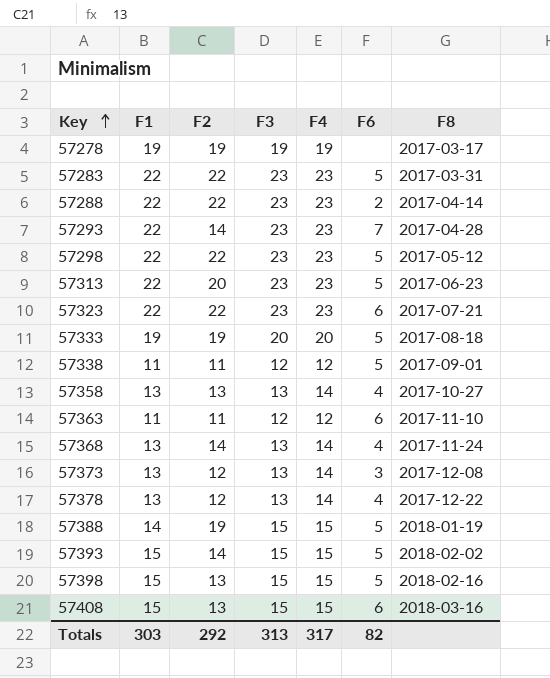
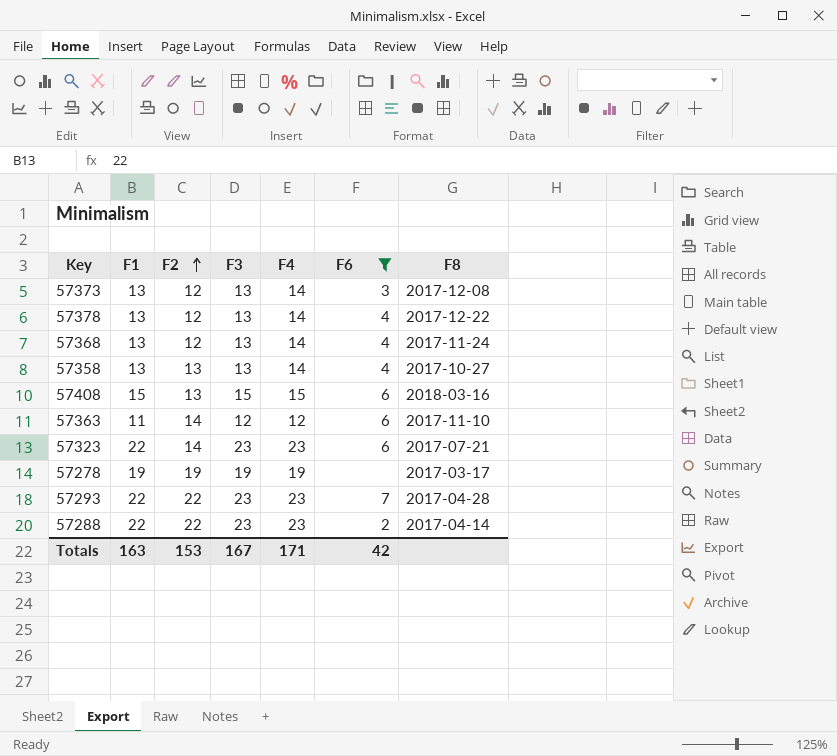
filter: none -> F6 != 5
row order: Key ascending -> F2 ascending
57368 | F2: 14 -> 12
57363 | F2: 11 -> 14
57323 | F2: 22 -> 14
57293 | F2: 14 -> 22
Totals | F1: 303 -> 163
Totals | F2: 292 -> 153
Totals | F3: 313 -> 167
Totals | F4: 317 -> 171
Totals | F6: 82 -> 42

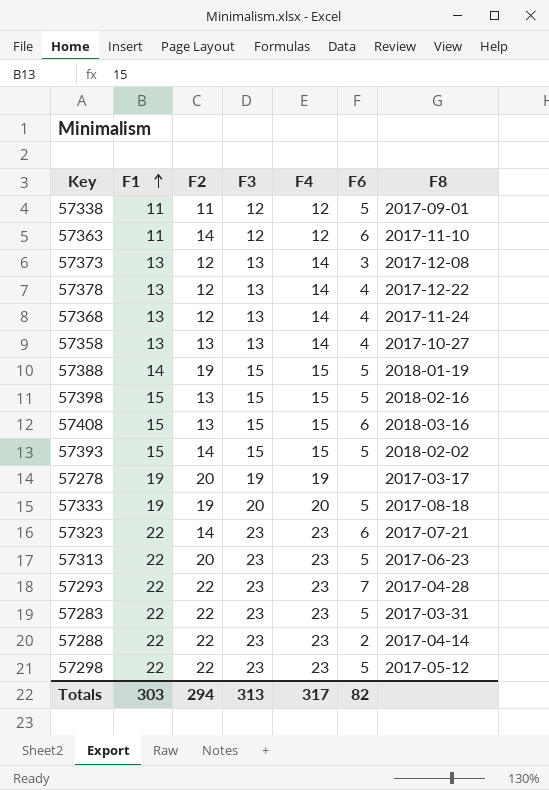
filter: F6 != 5 -> none
row order: F2 ascending -> F1 ascending
57278 | F2: 19 -> 20
Totals | F1: 163 -> 303
Totals | F2: 153 -> 294
Totals | F3: 167 -> 313
Totals | F4: 171 -> 317
Totals | F6: 42 -> 82

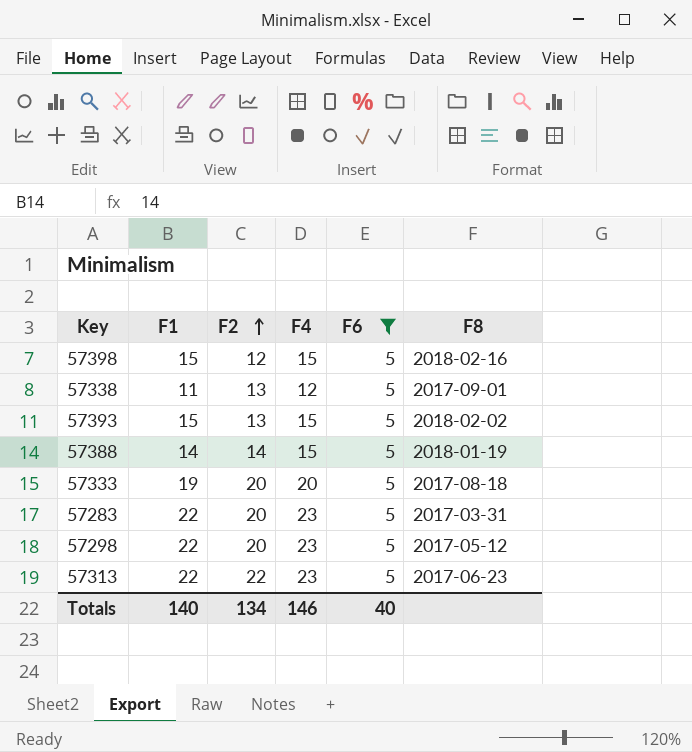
filter: none -> F6 = 5
row order: F1 ascending -> F2 ascending
column F3 | position: 4 -> none
57398 | F2: 13 -> 12
57338 | F2: 11 -> 13
57393 | F2: 14 -> 13
57388 | F2: 19 -> 14
57333 | F2: 19 -> 20
57283 | F2: 22 -> 20
57298 | F2: 22 -> 20
57313 | F2: 20 -> 22
Totals | F1: 303 -> 140
Totals | F2: 294 -> 134
Totals | F4: 317 -> 146
Totals | F6: 82 -> 40

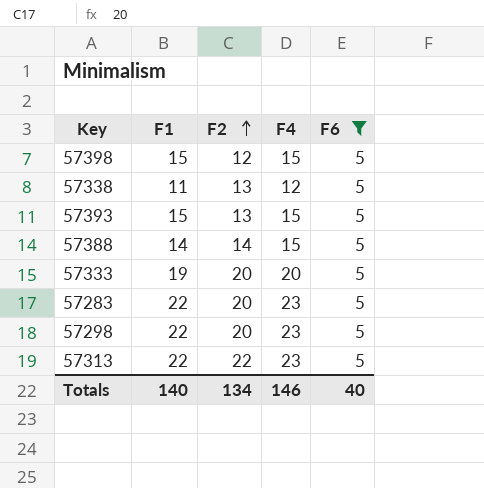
column F8 | position: 6 -> none

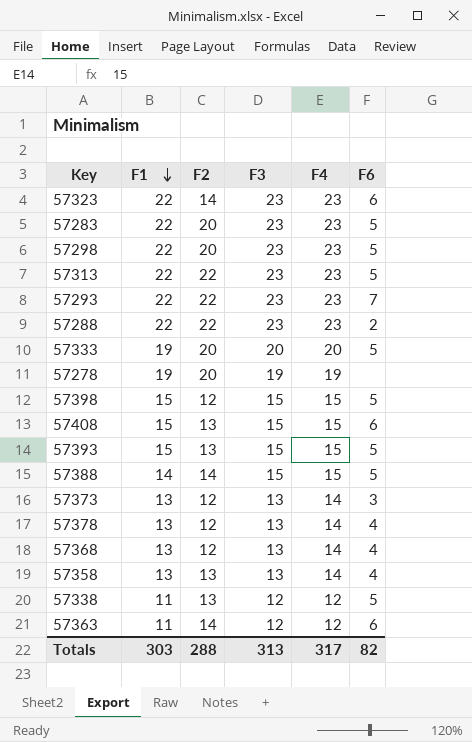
filter: F6 = 5 -> none
row order: F2 ascending -> F1 descending
column F3 | position: none -> 4
Totals | F1: 140 -> 303
Totals | F2: 134 -> 288
Totals | F4: 146 -> 317
Totals | F6: 40 -> 82

